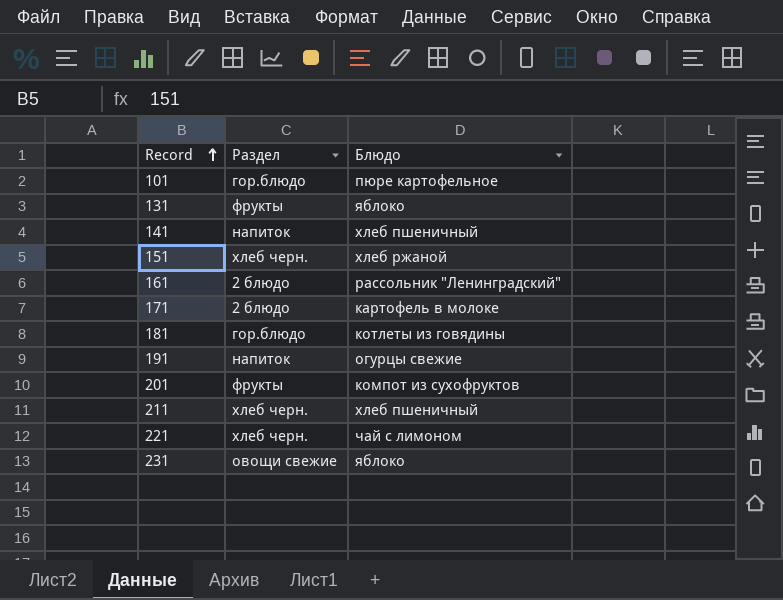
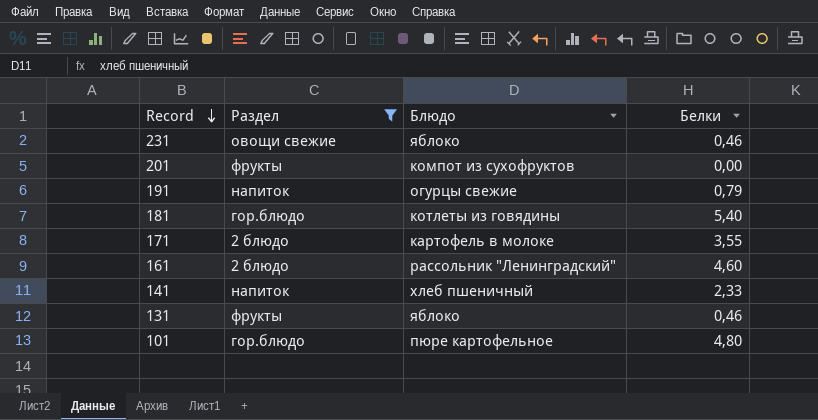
filter: none -> Раздел != хлеб черн.
row order: Record ascending -> Record descending
column Белки | position: none -> 4

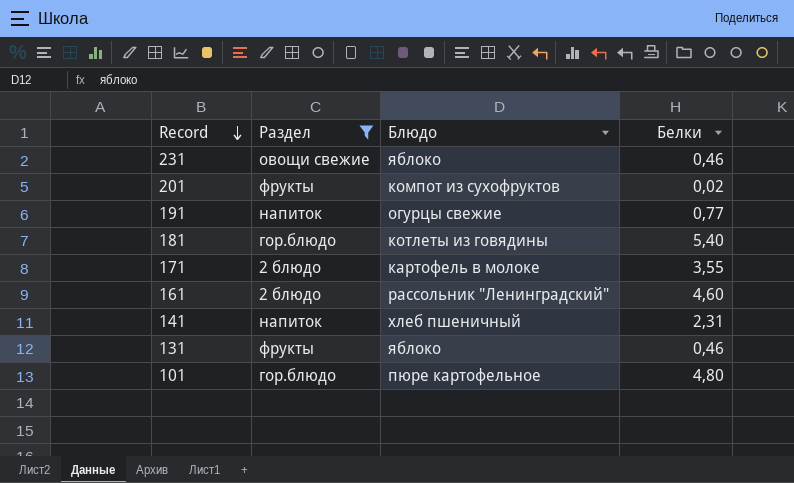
201 | Белки: 0,00 -> 0,02
191 | Белки: 0,79 -> 0,77
141 | Белки: 2,33 -> 2,31

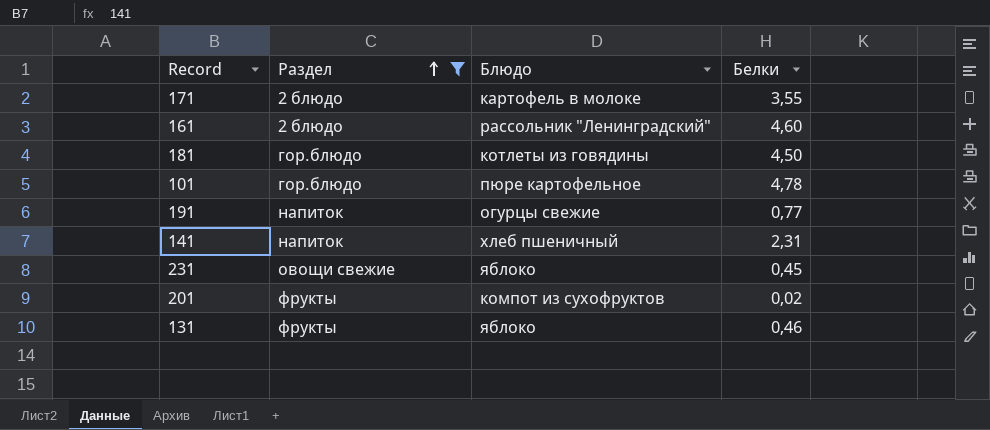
row order: Record descending -> Раздел ascending
181 | Белки: 5,40 -> 4,50
101 | Белки: 4,80 -> 4,78
231 | Белки: 0,46 -> 0,45

